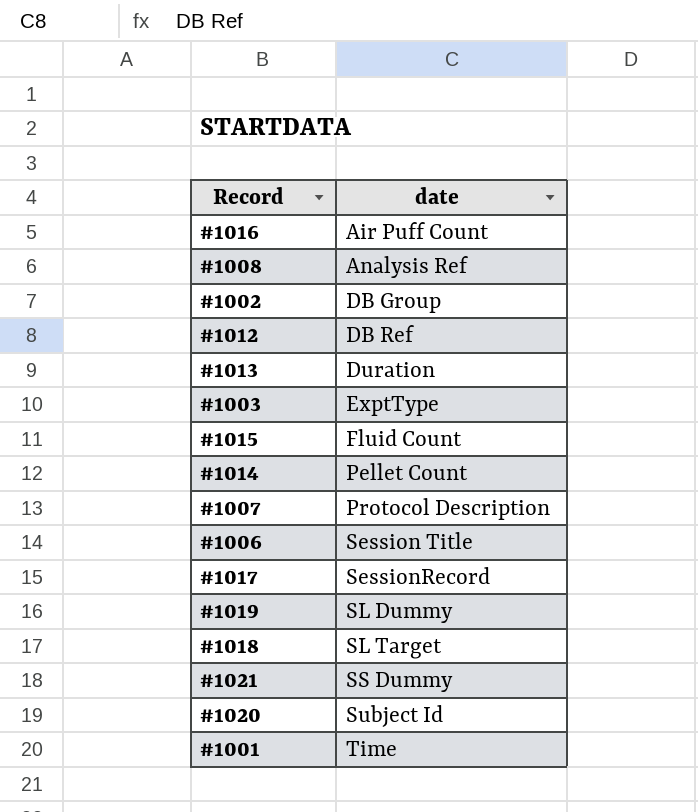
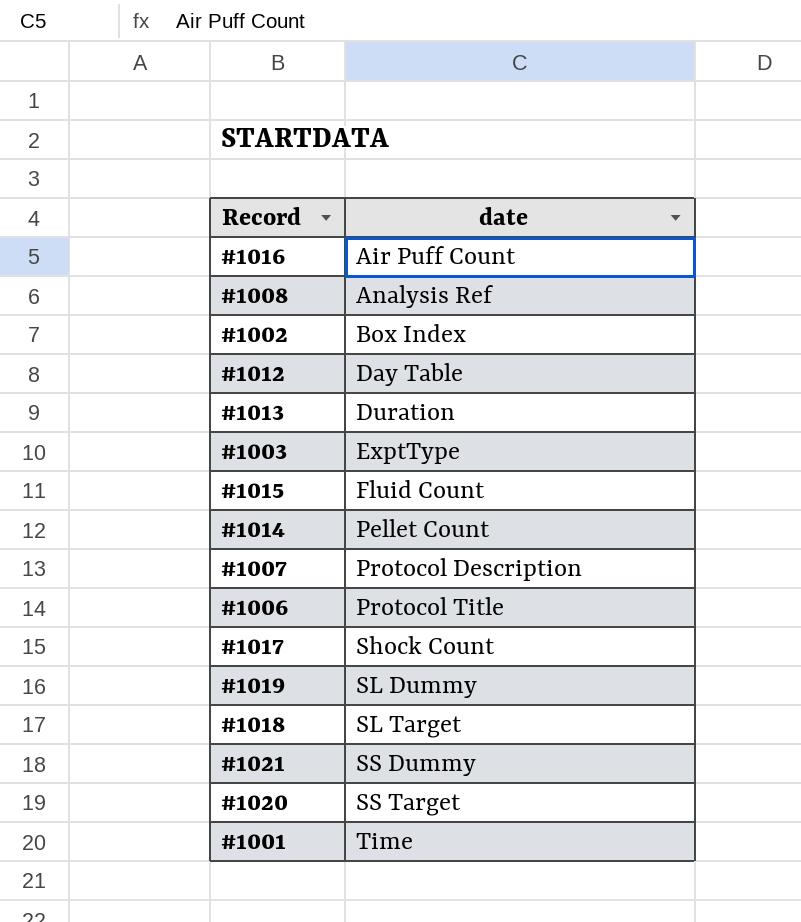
#1002 | date: DB Group -> Box Index
#1012 | date: DB Ref -> Day Table
#1006 | date: Session Title -> Protocol Title
#1017 | date: SessionRecord -> Shock Count
#1020 | date: Subject Id -> SS Target

